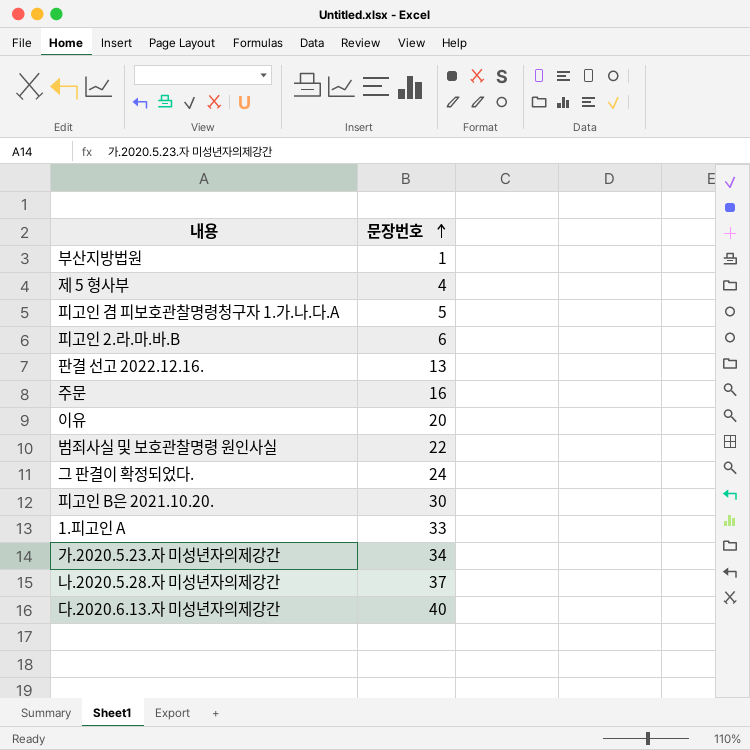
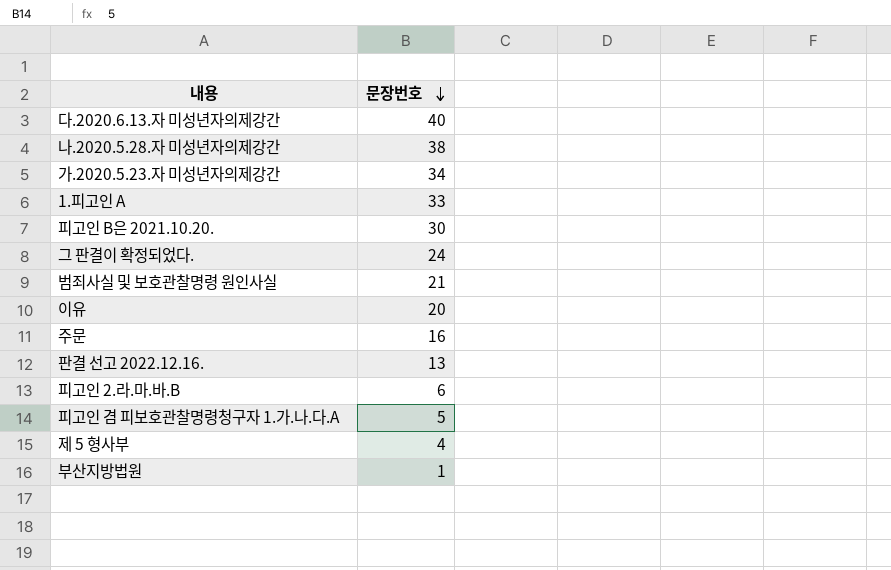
row order: 문장번호 ascending -> 문장번호 descending
나.2020.5.28.자 미성년자의제강간 | 문장번호: 37 -> 38
범죄사실 및 보호관찰명령 원인사실 | 문장번호: 22 -> 21

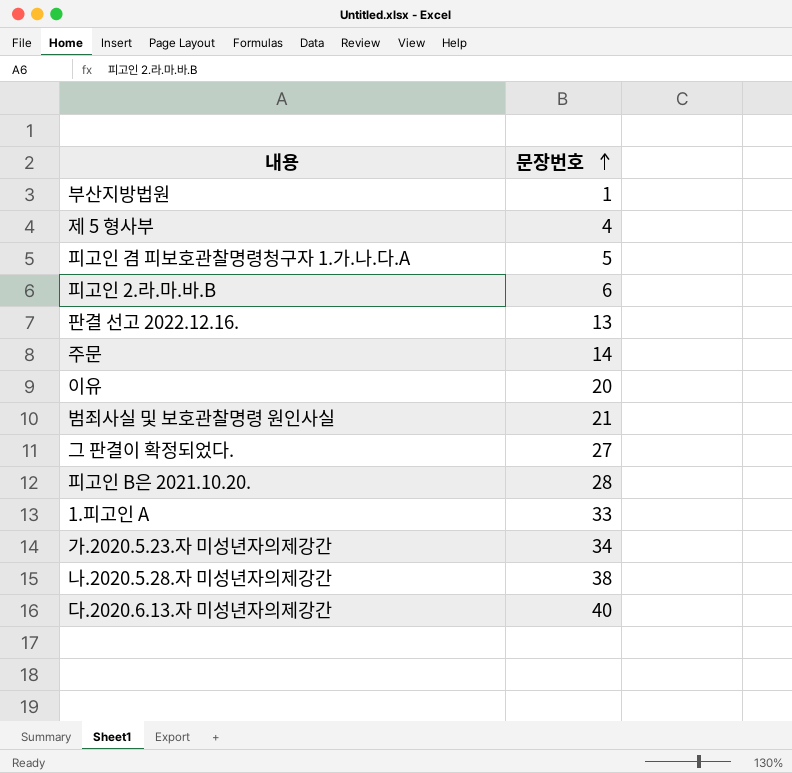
row order: 문장번호 descending -> 문장번호 ascending
주문 | 문장번호: 16 -> 14
그 판결이 확정되었다. | 문장번호: 24 -> 27
피고인 B은 2021.10.20. | 문장번호: 30 -> 28

